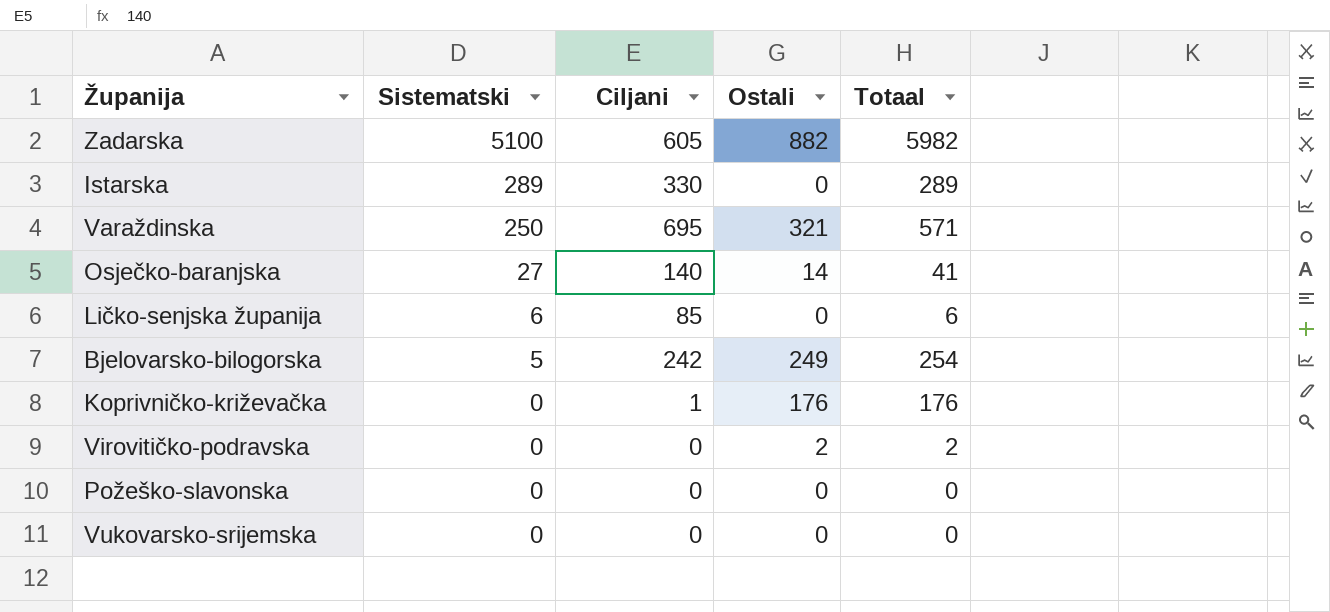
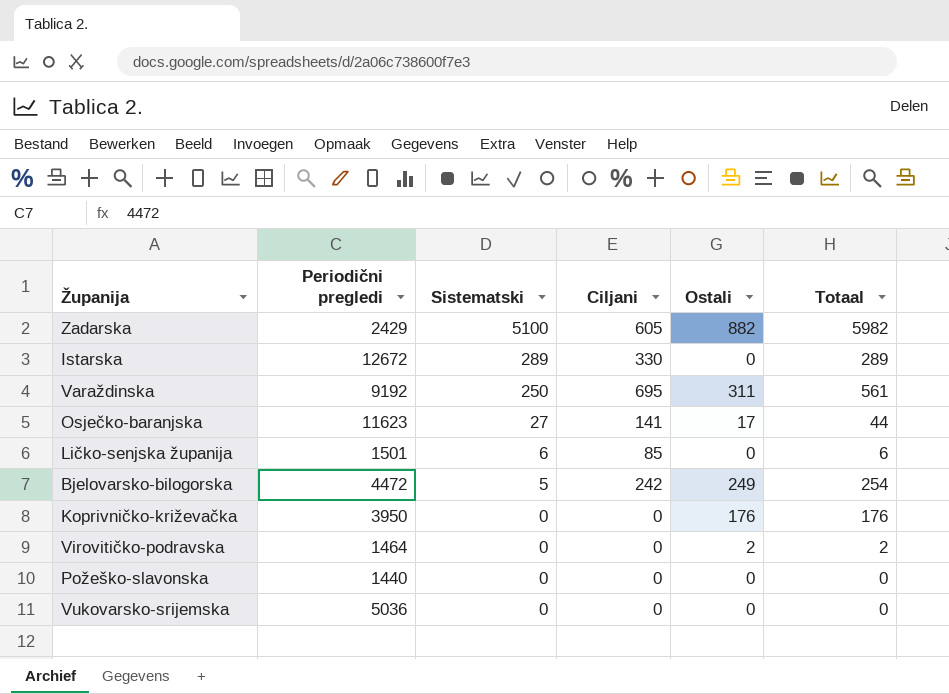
column Periodični pregledi | position: none -> 2
Varaždinska | Ostali: 321 -> 311
Varaždinska | Totaal: 571 -> 561
Osječko-baranjska | Ciljani: 140 -> 141
Osječko-baranjska | Ostali: 14 -> 17
Osječko-baranjska | Totaal: 41 -> 44
Koprivničko-križevačka | Ciljani: 1 -> 0

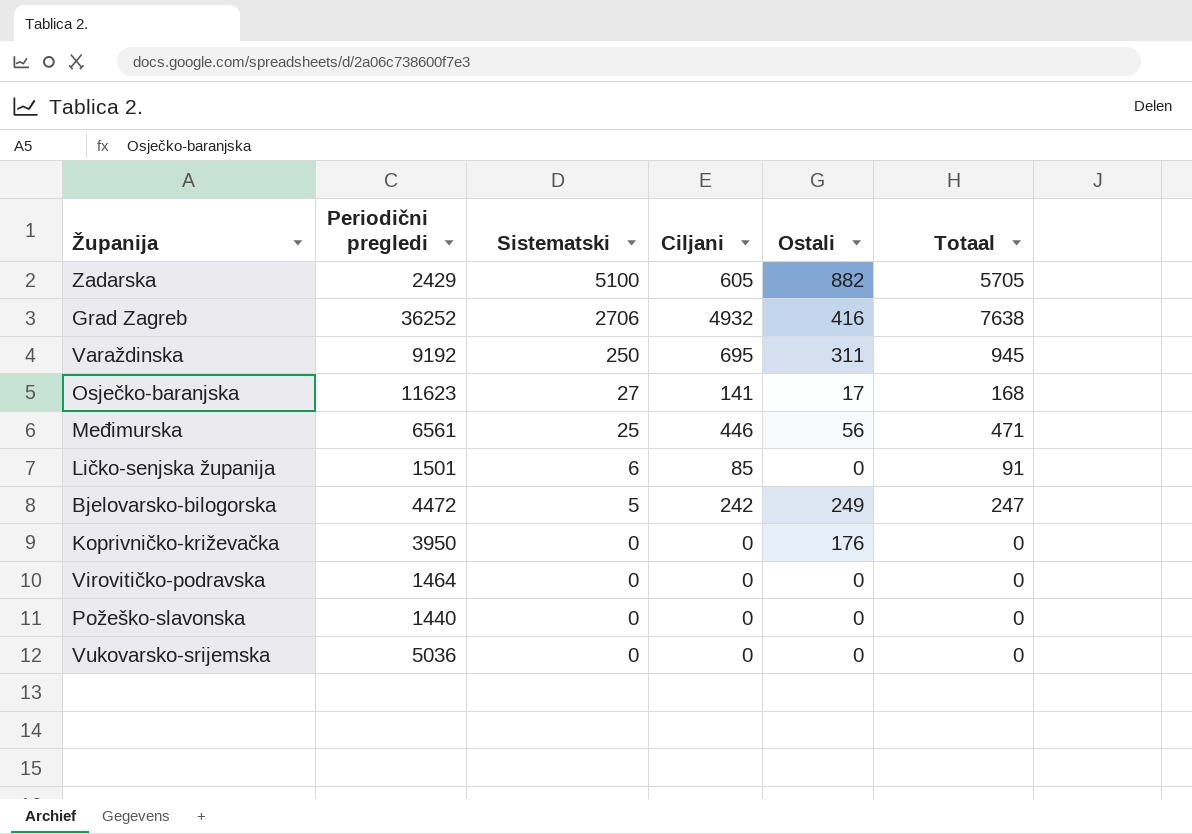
column Totaal | formula: [Sistematski] + [Ostali] -> [Sistematski] + [Ciljani]
row Istarska: 12672 | 289 | 330 | 0 | 289 -> none
row Grad Zagreb: none -> 36252 | 2706 | 4932 | 416 | 7638
row Međimurska: none -> 6561 | 25 | 446 | 56 | 471
Virovitičko-podravska | Ostali: 2 -> 0

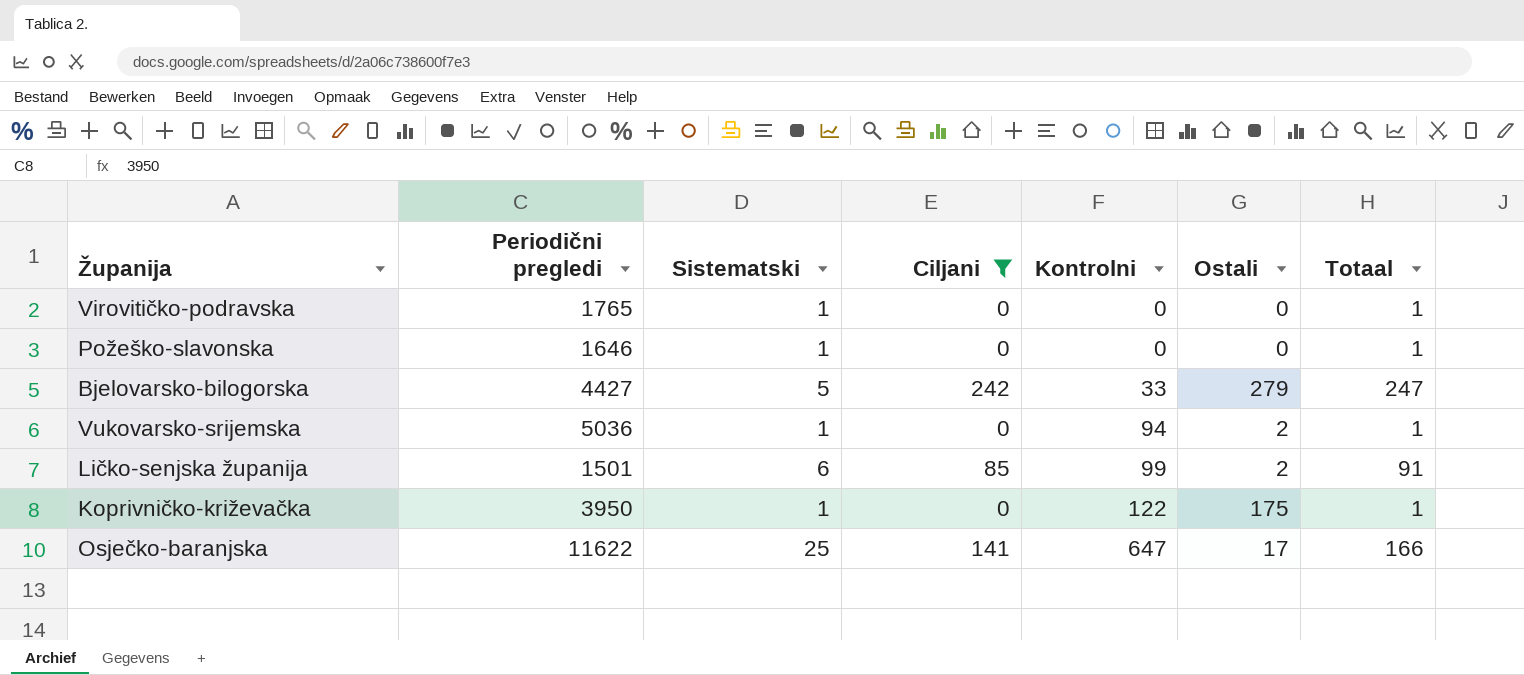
filter: none -> Ciljani <= 242
row order: Sistematski descending -> Kontrolni ascending
column Kontrolni | position: none -> 5
Virovitičko-podravska | Periodični pregledi: 1464 -> 1765
Virovitičko-podravska | Sistematski: 0 -> 1
Virovitičko-podravska | Totaal: 0 -> 1
Požeško-slavonska | Periodični pregledi: 1440 -> 1646
Požeško-slavonska | Sistematski: 0 -> 1
Požeško-slavonska | Totaal: 0 -> 1
Bjelovarsko-bilogorska | Periodični pregledi: 4472 -> 4427
Bjelovarsko-bilogorska | Ostali: 249 -> 279
Vukovarsko-srijemska | Sistematski: 0 -> 1
Vukovarsko-srijemska | Ostali: 0 -> 2
Vukovarsko-srijemska | Totaal: 0 -> 1
Ličko-senjska županija | Ostali: 0 -> 2
Koprivničko-križevačka | Sistematski: 0 -> 1
Koprivničko-križevačka | Ostali: 176 -> 175
Koprivničko-križevačka | Totaal: 0 -> 1
Osječko-baranjska | Periodični pregledi: 11623 -> 11622
Osječko-baranjska | Sistematski: 27 -> 25
Osječko-baranjska | Totaal: 168 -> 166

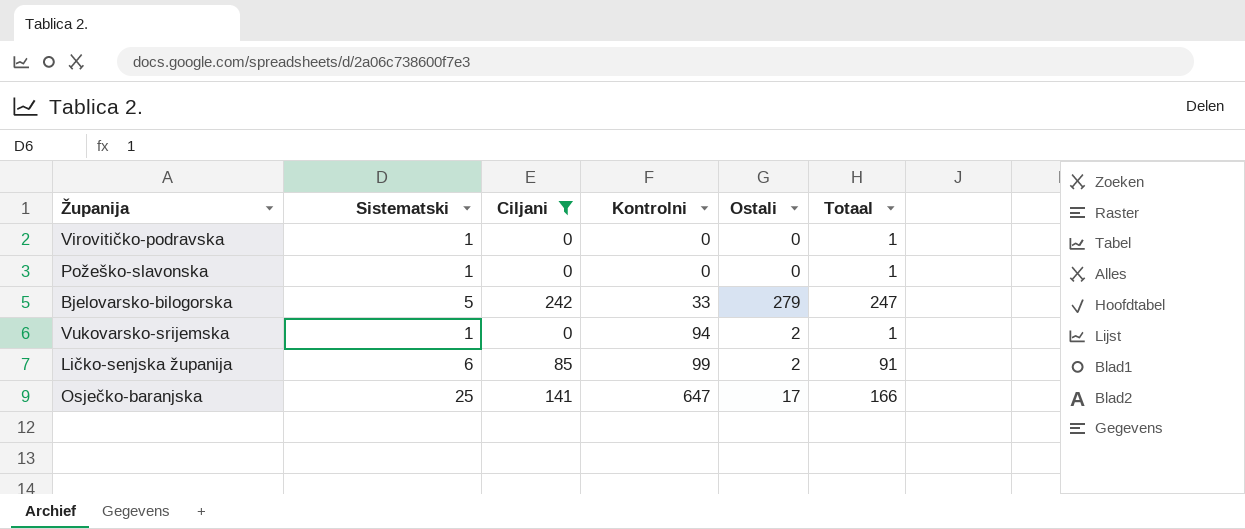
column Periodični pregledi | position: 2 -> none
row Koprivničko-križevačka: 3950 | 1 | 0 | 122 | 175 | 1 -> none

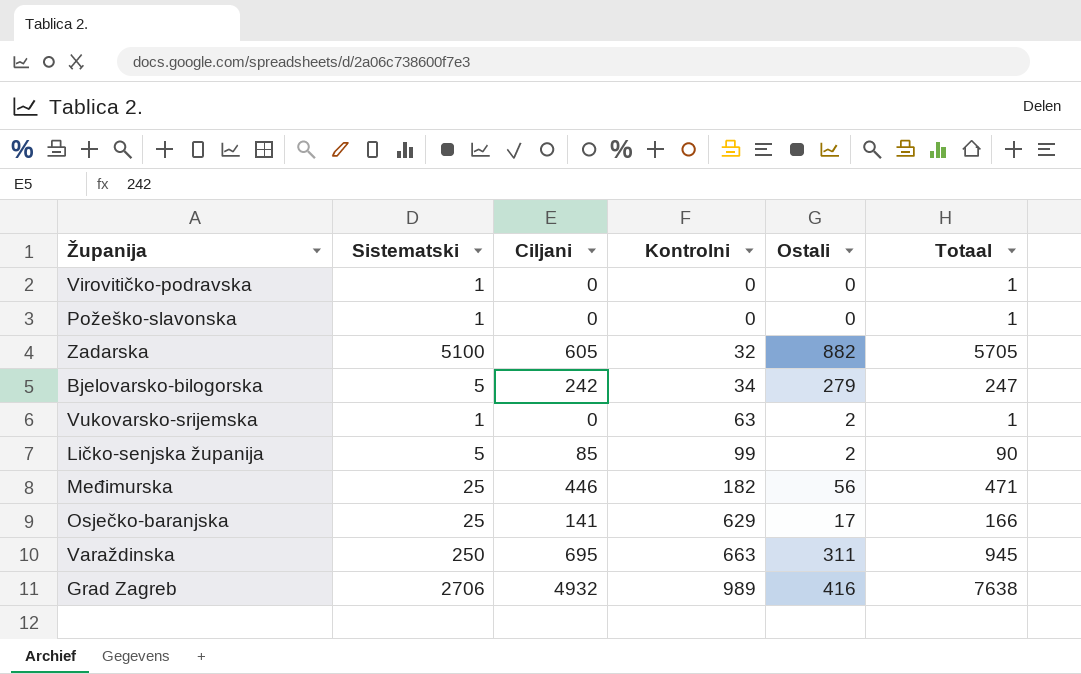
filter: Ciljani <= 242 -> none
Bjelovarsko-bilogorska | Kontrolni: 33 -> 34
Vukovarsko-srijemska | Kontrolni: 94 -> 63
Ličko-senjska županija | Sistematski: 6 -> 5
Ličko-senjska županija | Totaal: 91 -> 90
Osječko-baranjska | Kontrolni: 647 -> 629

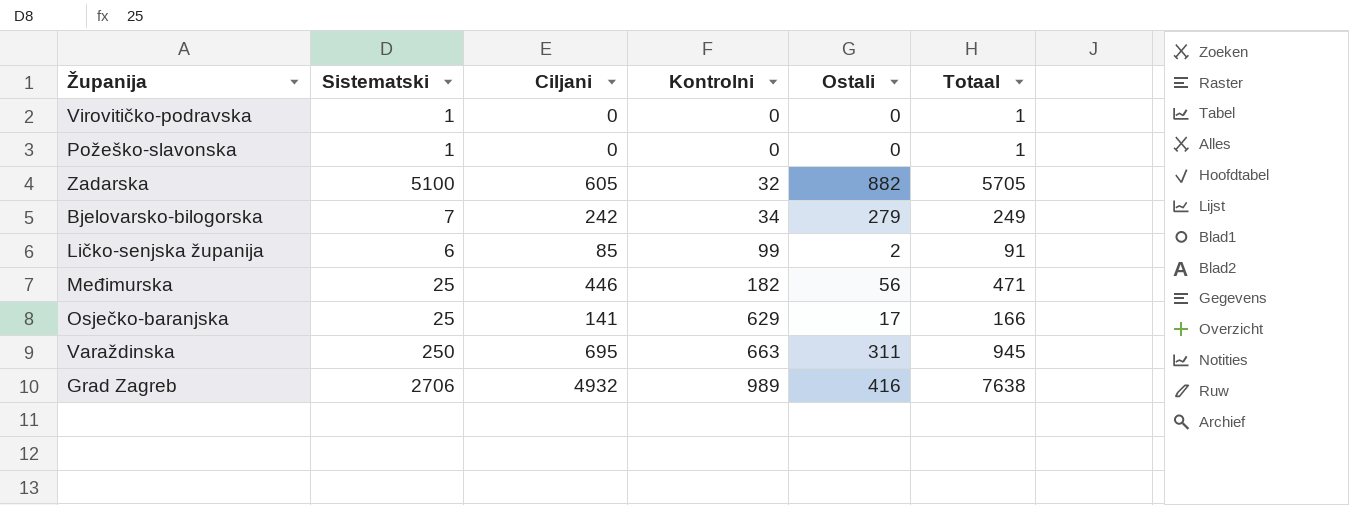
row Vukovarsko-srijemska: 1 | 0 | 63 | 2 | 1 -> none
Bjelovarsko-bilogorska | Sistematski: 5 -> 7
Bjelovarsko-bilogorska | Totaal: 247 -> 249
Ličko-senjska županija | Sistematski: 5 -> 6
Ličko-senjska županija | Totaal: 90 -> 91

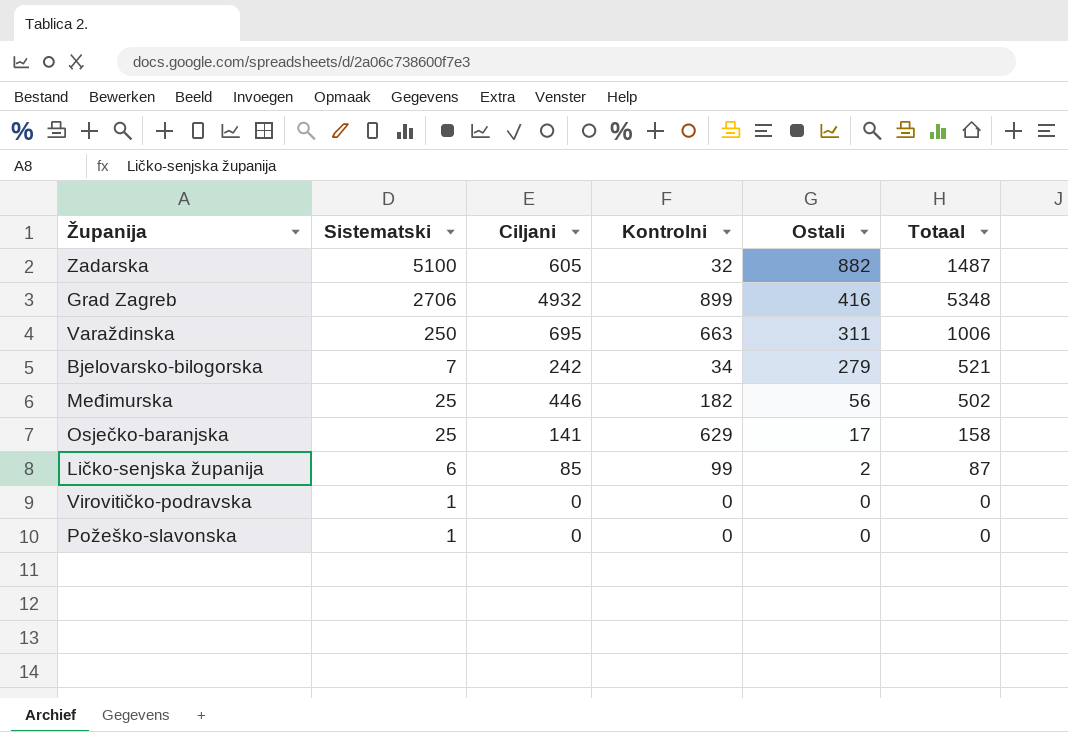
row order: Kontrolni ascending -> Ostali descending
column Totaal | formula: [Sistematski] + [Ciljani] -> [Ciljani] + [Ostali]
Grad Zagreb | Kontrolni: 989 -> 899

